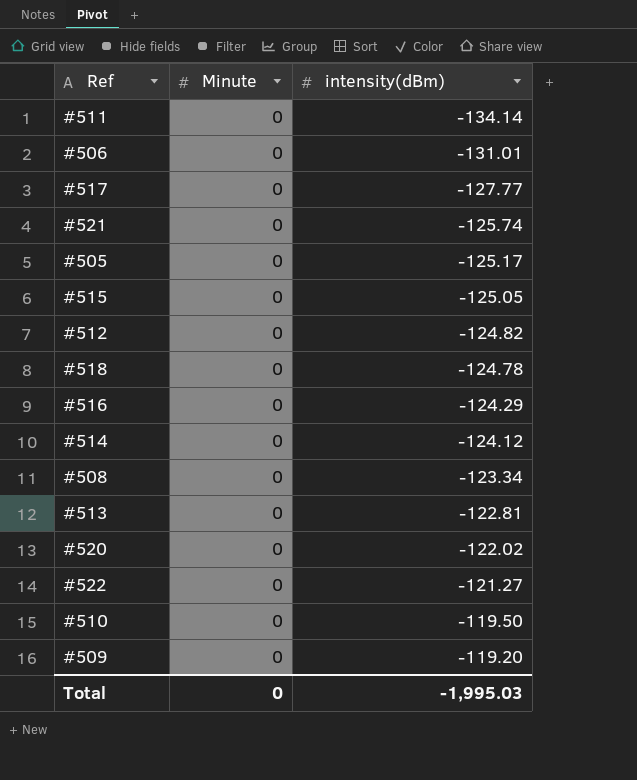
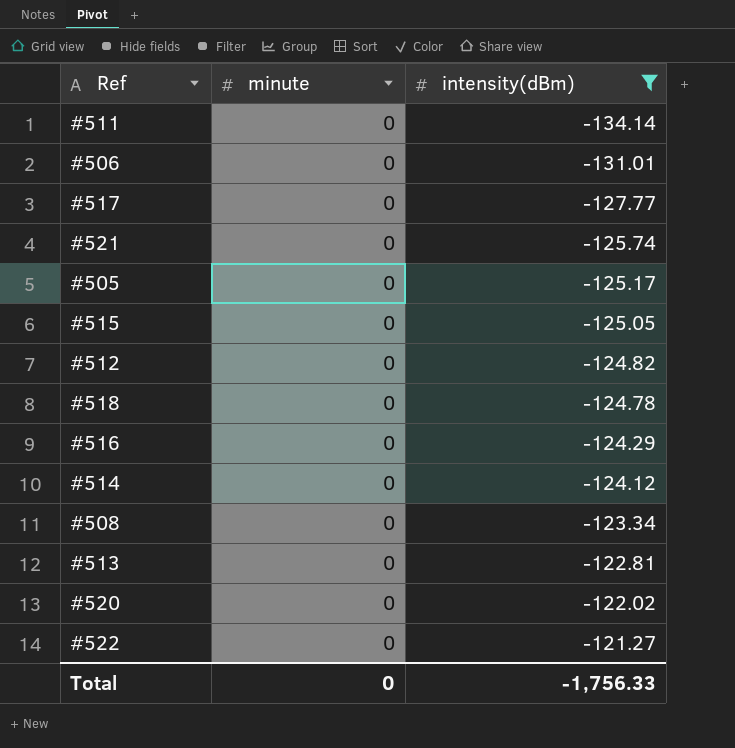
filter: none -> intensity(dBm) <= -121.27
column name: Minute -> minute
Total | intensity(dBm): -1,995.03 -> -1,756.33

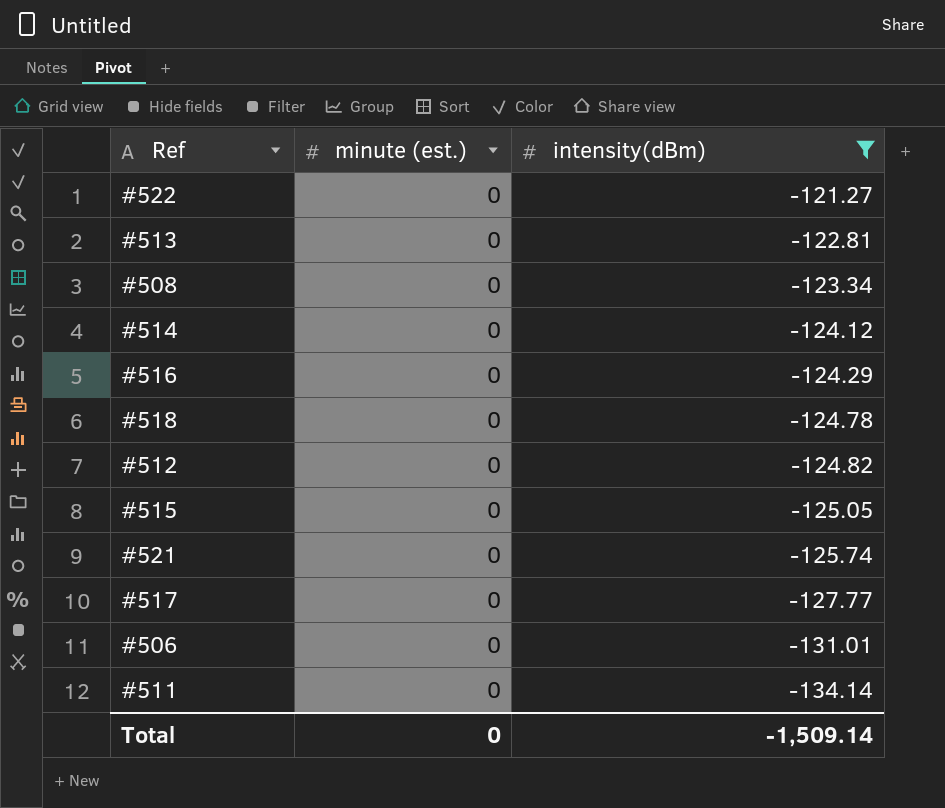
row order: intensity(dBm) ascending -> intensity(dBm) descending
column name: minute -> minute (est.)
row #505: 0 | -125.17 -> none
row #520: 0 | -122.02 -> none
Total | intensity(dBm): -1,756.33 -> -1,509.14

